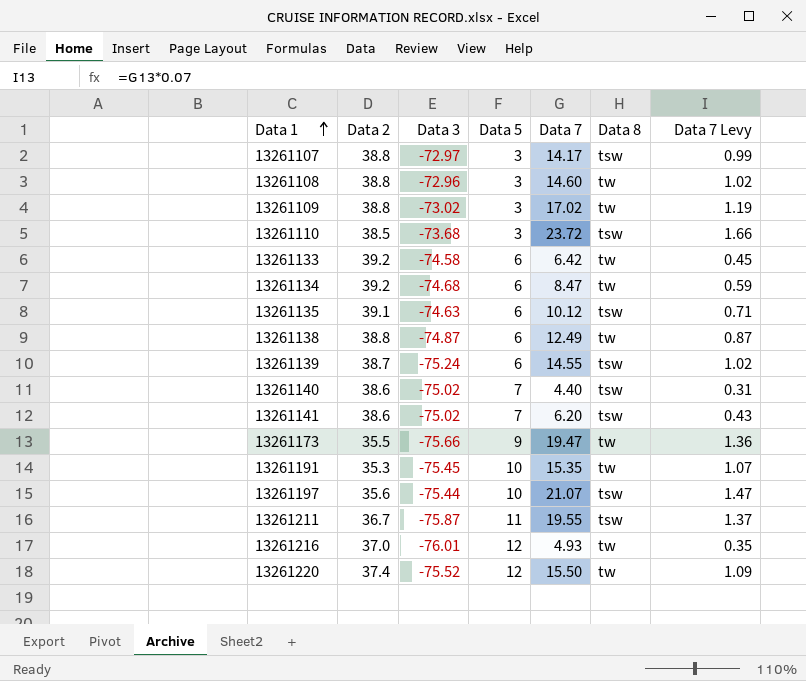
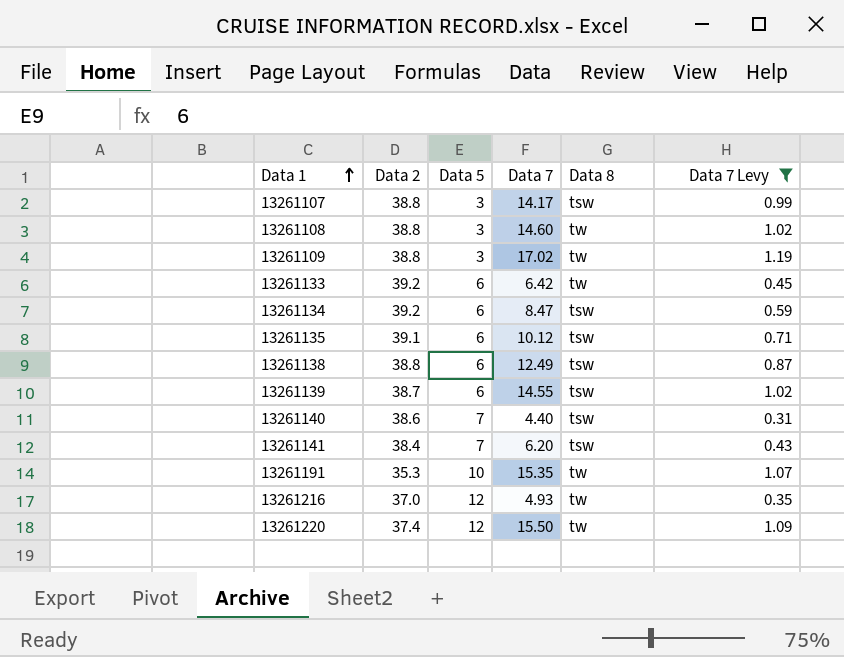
filter: none -> Data 7 Levy <= 1.19
column Data 3 | position: 3 -> none
13261134 | Data 8: tw -> tsw
13261138 | Data 8: tw -> tsw
13261141 | Data 2: 38.6 -> 38.4

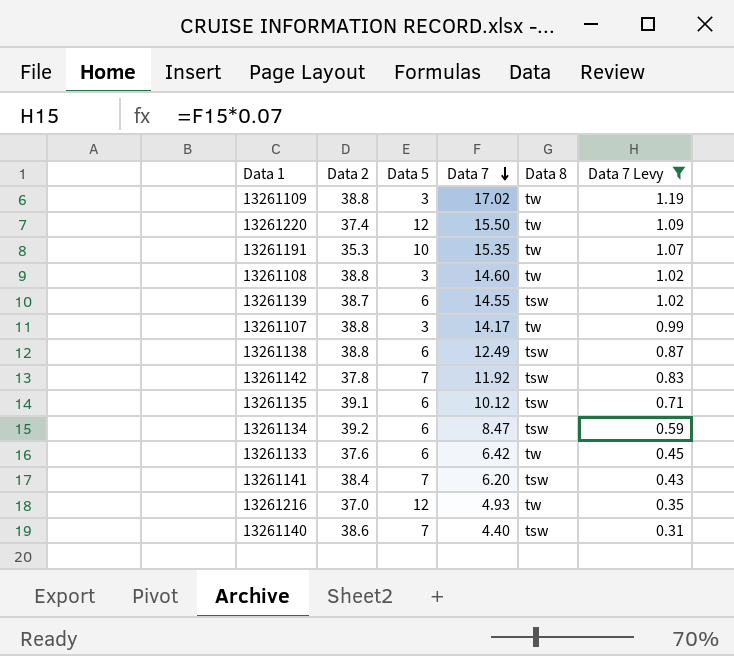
row order: Data 1 ascending -> Data 7 descending
13261107 | Data 8: tsw -> tw
row 13261142: none -> 37.8 | 7 | 11.92 | tsw | 0.83
13261133 | Data 2: 39.2 -> 37.6

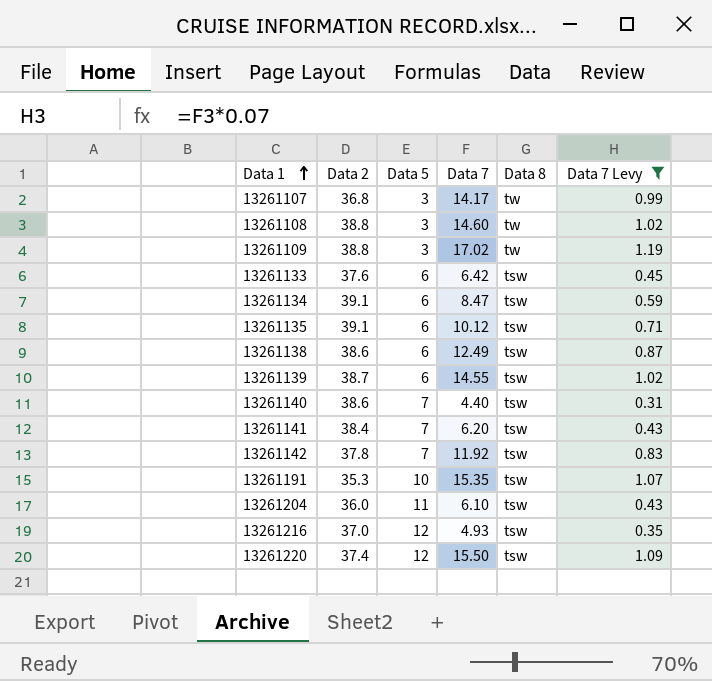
row order: Data 7 descending -> Data 1 ascending
13261107 | Data 2: 38.8 -> 36.8
13261133 | Data 8: tw -> tsw
13261134 | Data 2: 39.2 -> 39.1
13261138 | Data 2: 38.8 -> 38.6
13261191 | Data 8: tw -> tsw
row 13261204: none -> 36.0 | 11 | 6.10 | tsw | 0.43
13261216 | Data 8: tw -> tsw
13261220 | Data 8: tw -> tsw

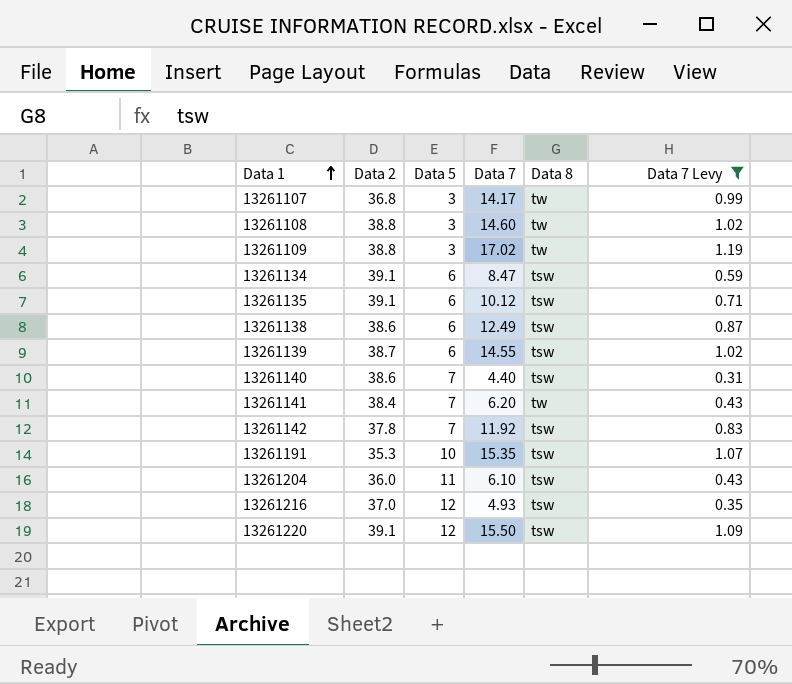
row 13261133: 37.6 | 6 | 6.42 | tsw | 0.45 -> none
13261141 | Data 8: tsw -> tw
13261220 | Data 2: 37.4 -> 39.1

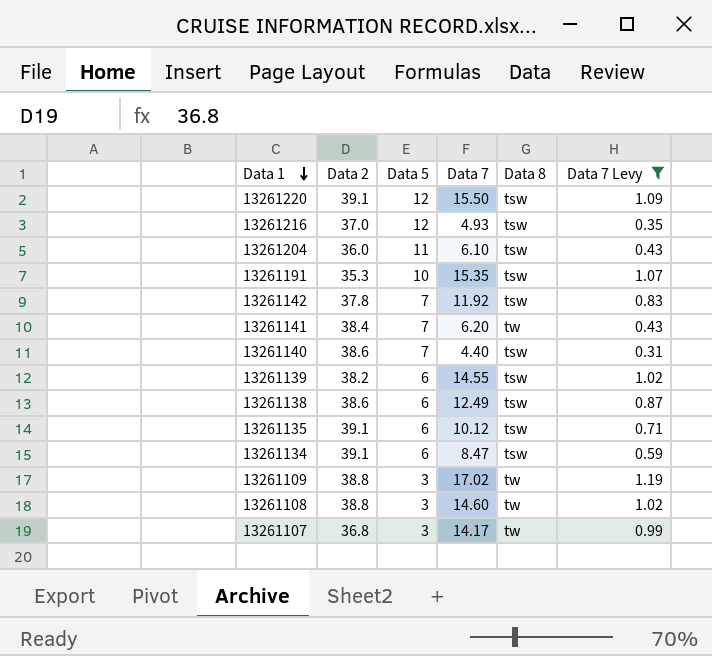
row order: Data 1 ascending -> Data 1 descending
13261139 | Data 2: 38.7 -> 38.2

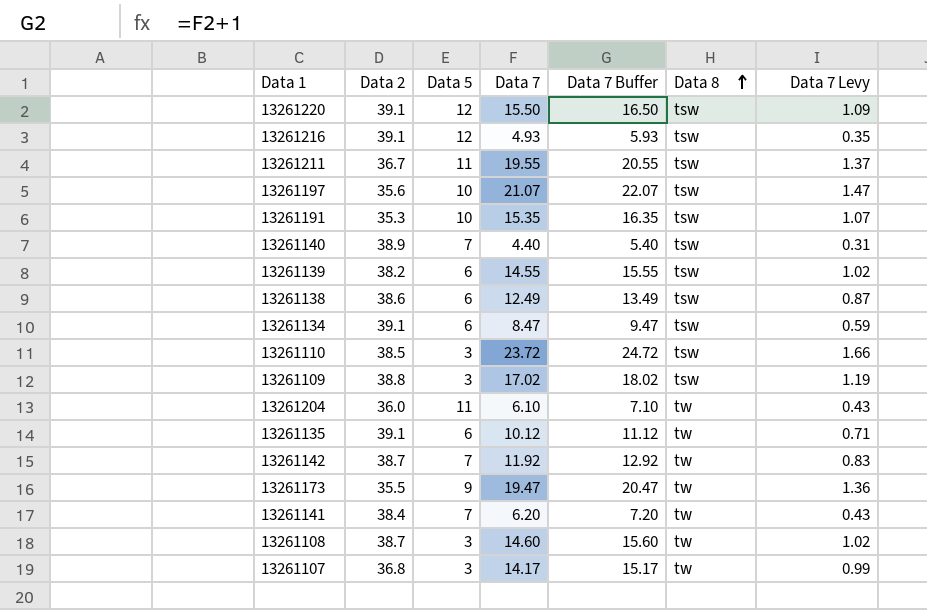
filter: Data 7 Levy <= 1.19 -> none
row order: Data 1 descending -> Data 8 ascending
column Data 7 Buffer | formula: none -> [Data 7] + 1
13261216 | Data 2: 37.0 -> 39.1
13261140 | Data 2: 38.6 -> 38.9
13261109 | Data 8: tw -> tsw
13261204 | Data 8: tsw -> tw
13261135 | Data 8: tsw -> tw
13261142 | Data 2: 37.8 -> 38.7
13261142 | Data 8: tsw -> tw
13261108 | Data 2: 38.8 -> 38.7

